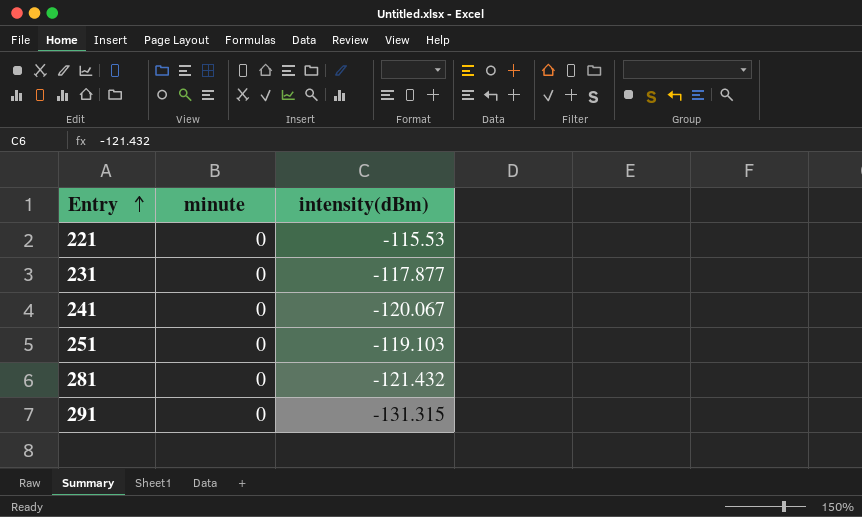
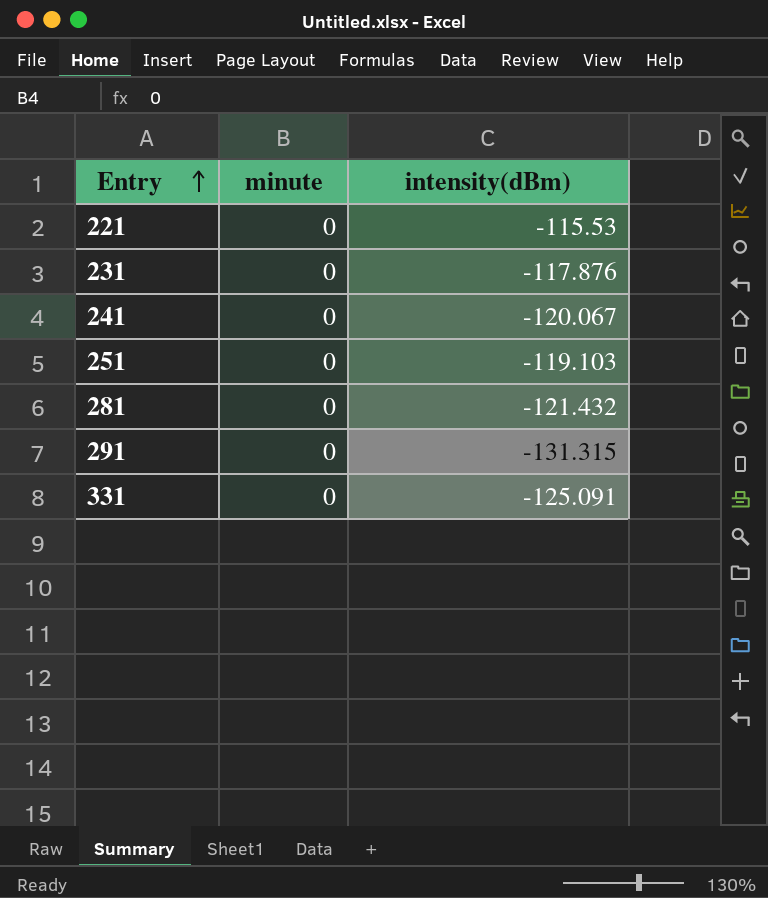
231 | intensity(dBm): -117.877 -> -117.876
row 331: none -> 0 | -125.091

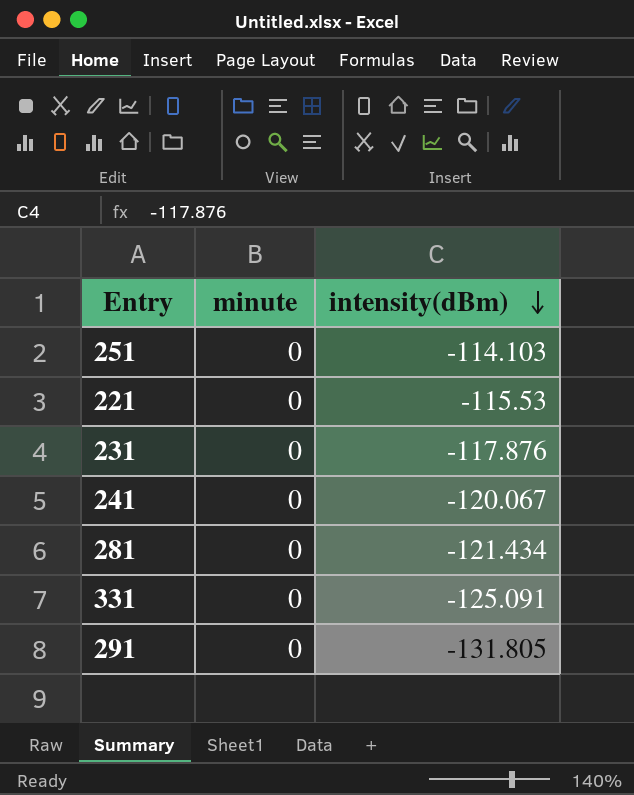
row order: Entry ascending -> intensity(dBm) descending
251 | intensity(dBm): -119.103 -> -114.103
281 | intensity(dBm): -121.432 -> -121.434
291 | intensity(dBm): -131.315 -> -131.805

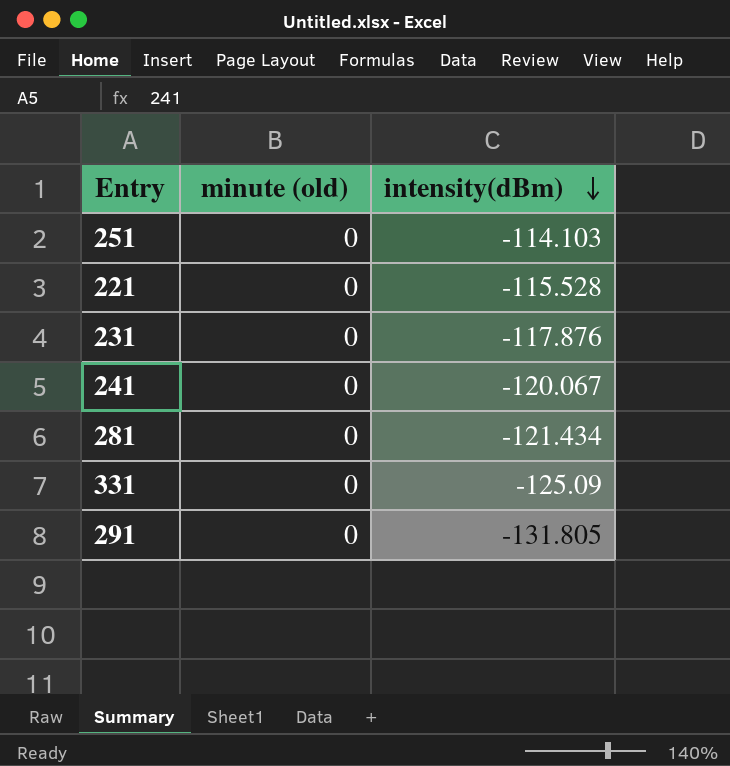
column name: minute -> minute (old)
221 | intensity(dBm): -115.53 -> -115.528
331 | intensity(dBm): -125.091 -> -125.09

